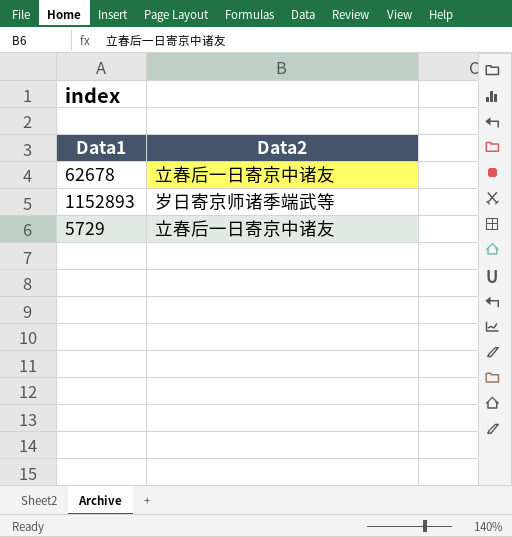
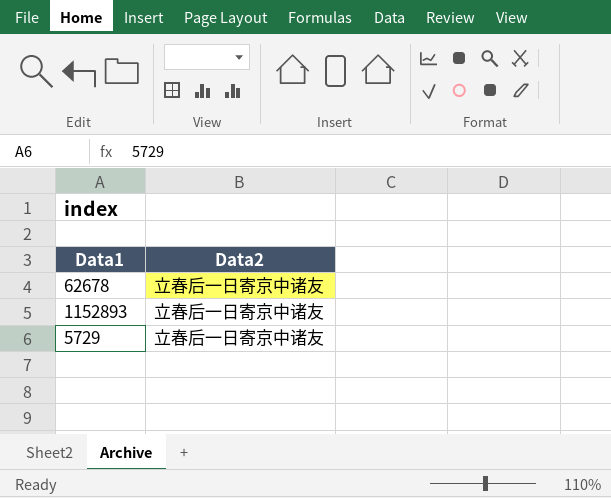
1152893 | Data2: 岁日寄京师诸季端武等 -> 立春后一日寄京中诸友

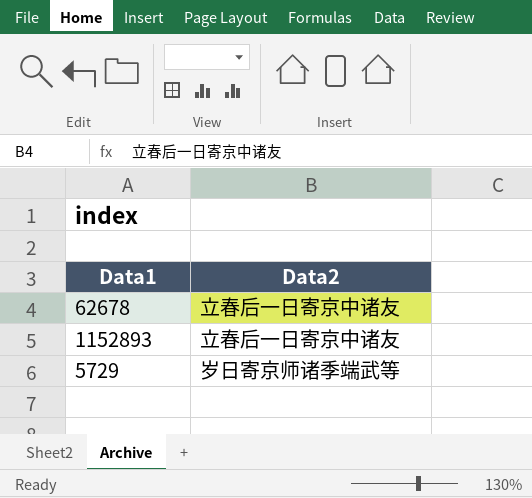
5729 | Data2: 立春后一日寄京中诸友 -> 岁日寄京师诸季端武等

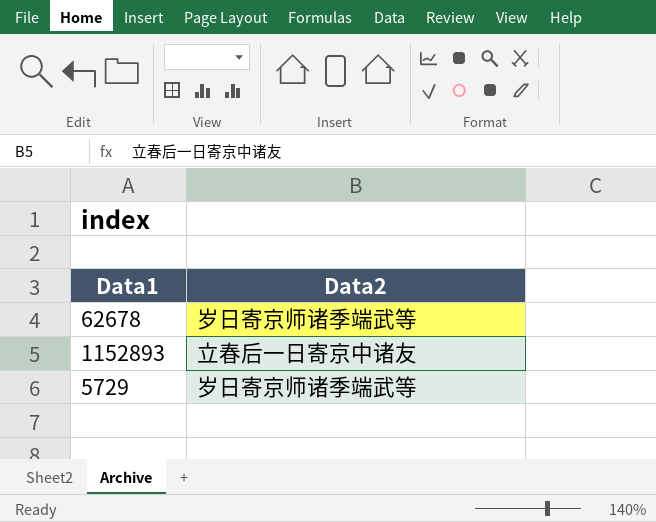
62678 | Data2: 立春后一日寄京中诸友 -> 岁日寄京师诸季端武等

